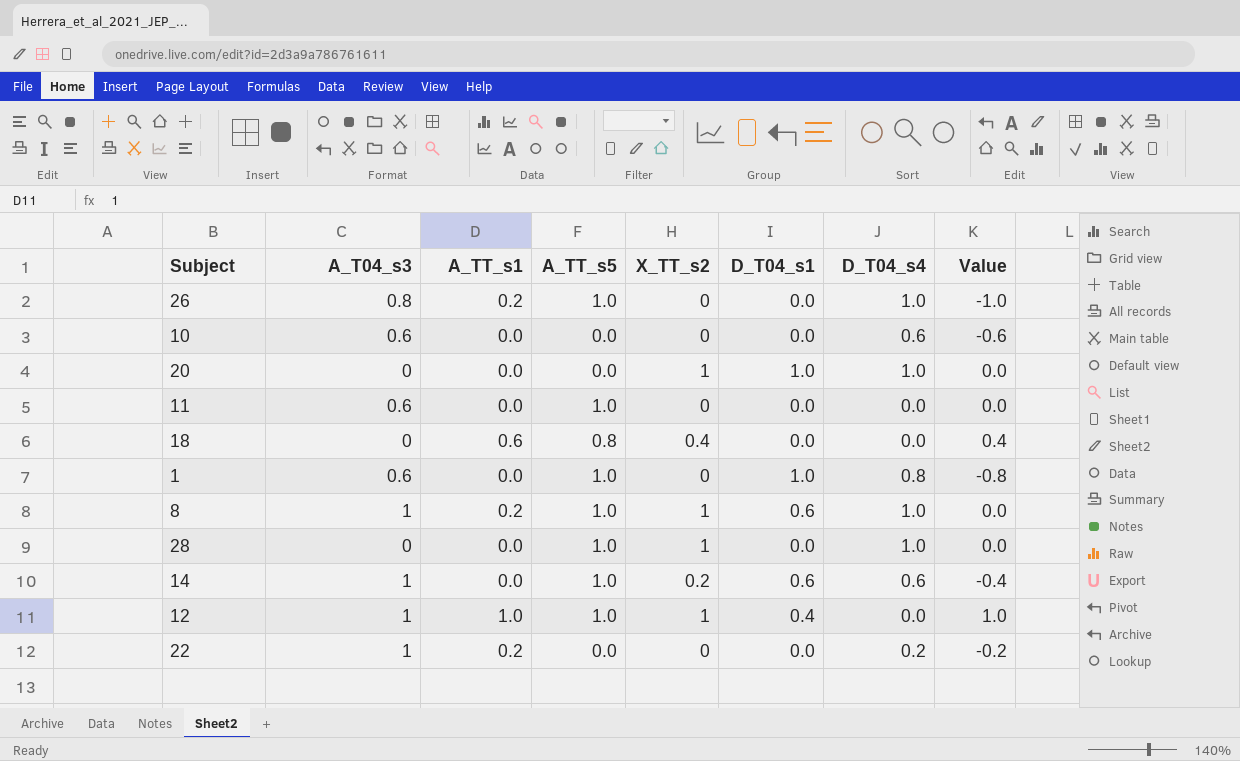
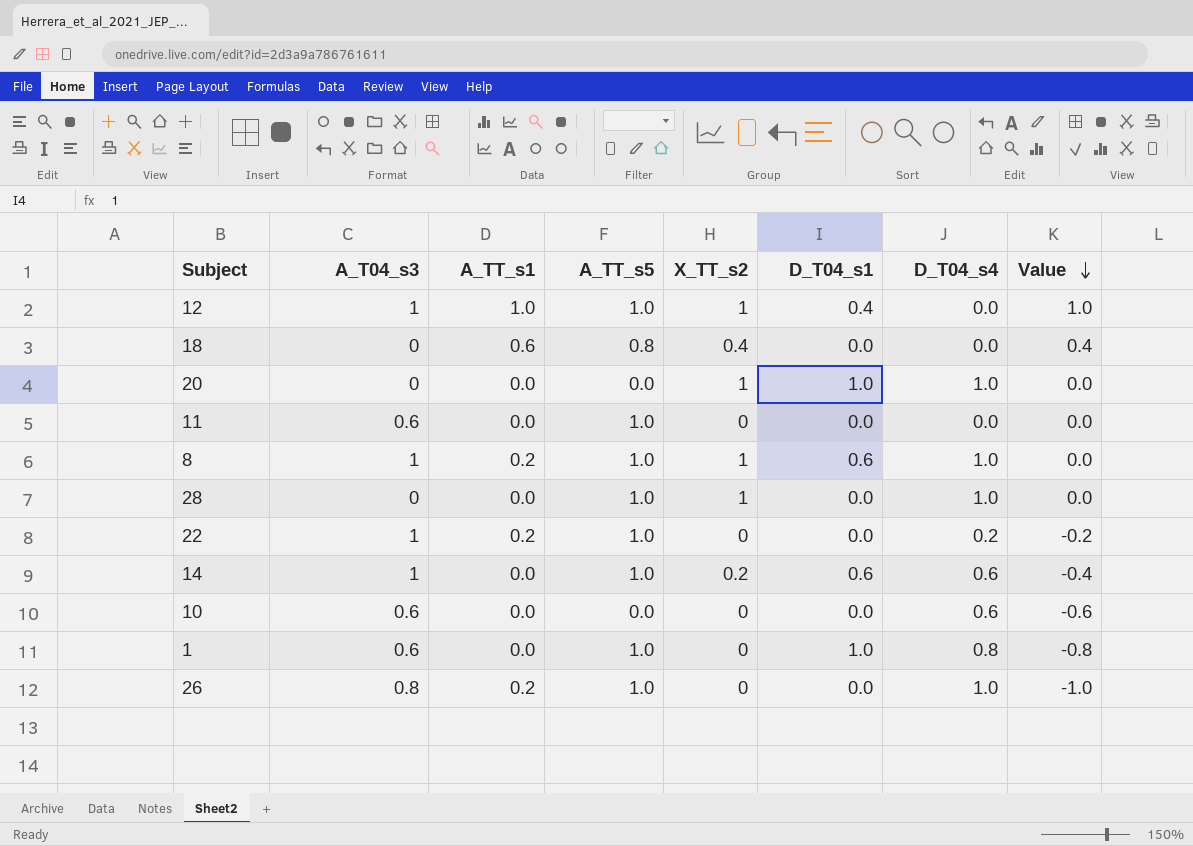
row order: none -> Value descending
22 | A_TT_s5: 0.0 -> 1.0

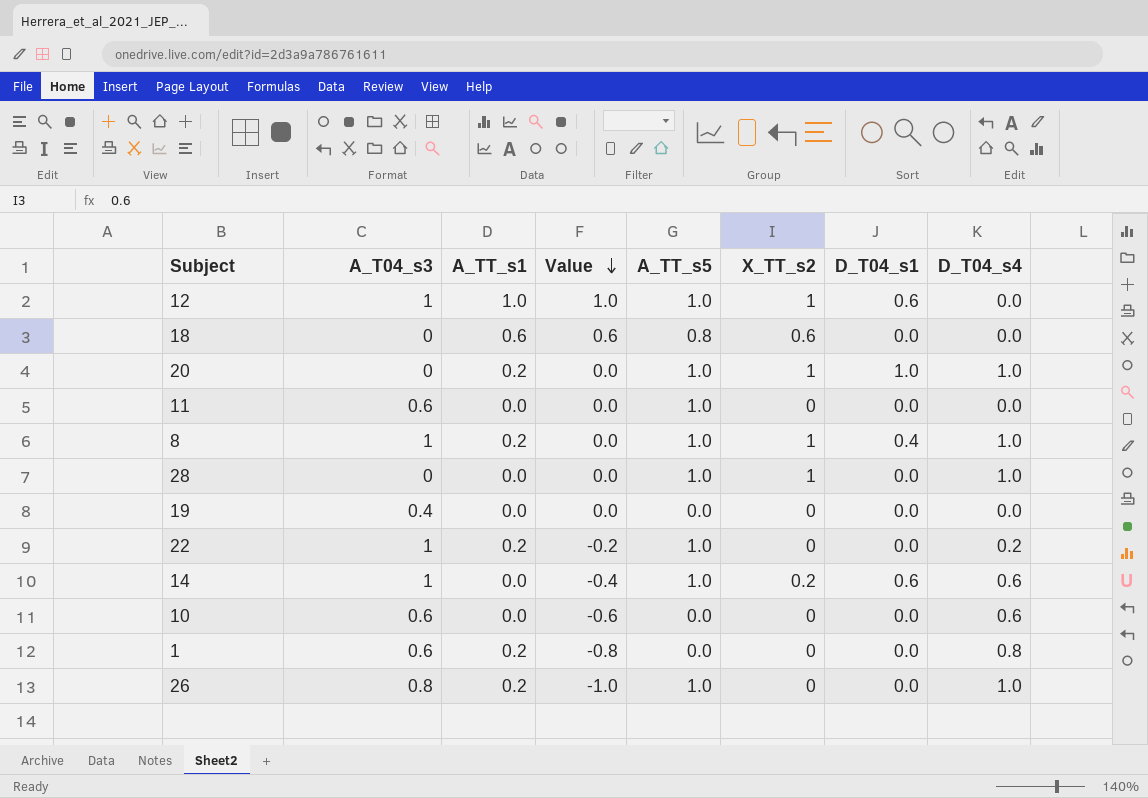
column Value | position: 8 -> 4
12 | D_T04_s1: 0.4 -> 0.6
18 | Value: 0.4 -> 0.6
18 | X_TT_s2: 0.4 -> 0.6
20 | A_TT_s1: 0.0 -> 0.2
20 | A_TT_s5: 0.0 -> 1.0
8 | D_T04_s1: 0.6 -> 0.4
row 19: none -> 0.4 | 0.0 | 0.0 | 0.0 | 0 | 0.0 | 0.0
1 | A_TT_s1: 0.0 -> 0.2
1 | A_TT_s5: 1.0 -> 0.0
1 | D_T04_s1: 1.0 -> 0.0

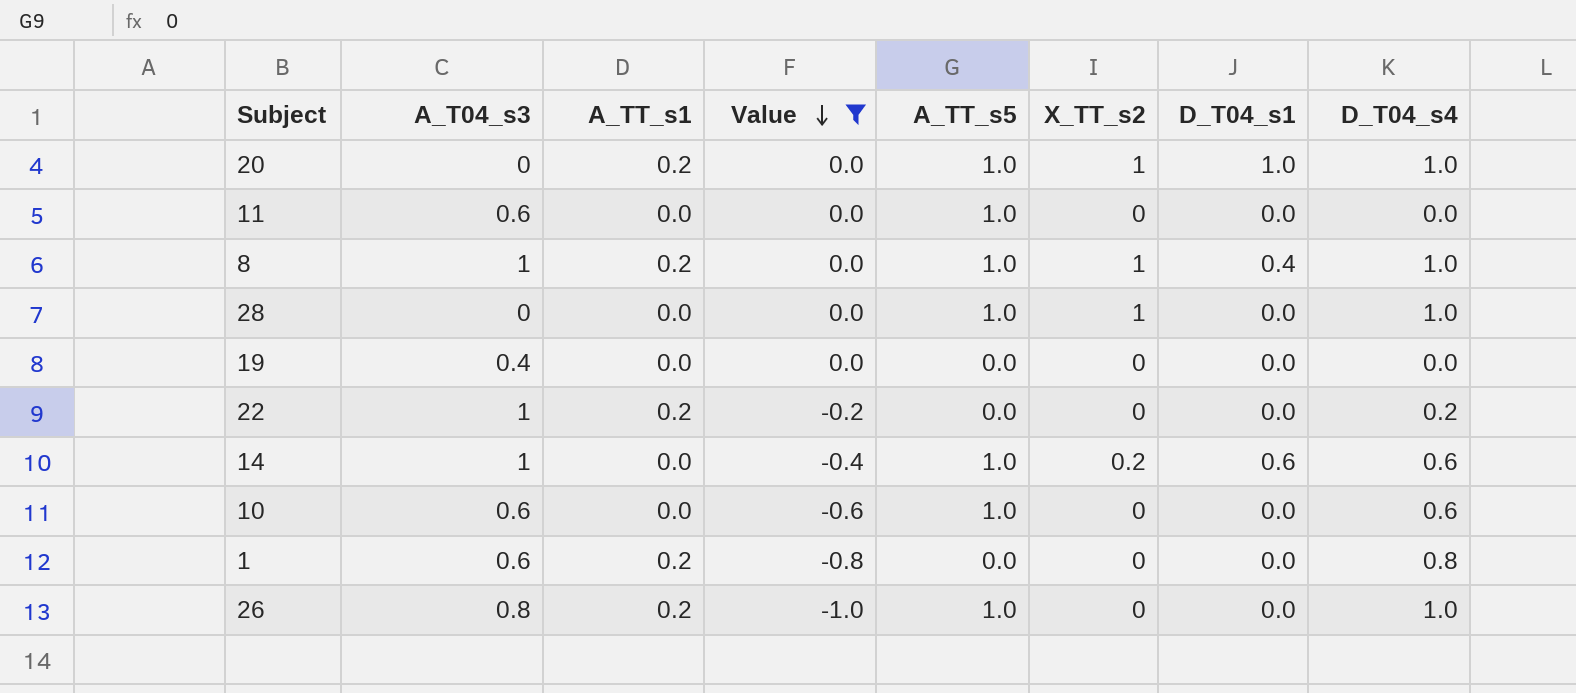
filter: none -> Value <= 0.0
22 | A_TT_s5: 1.0 -> 0.0
10 | A_TT_s5: 0.0 -> 1.0

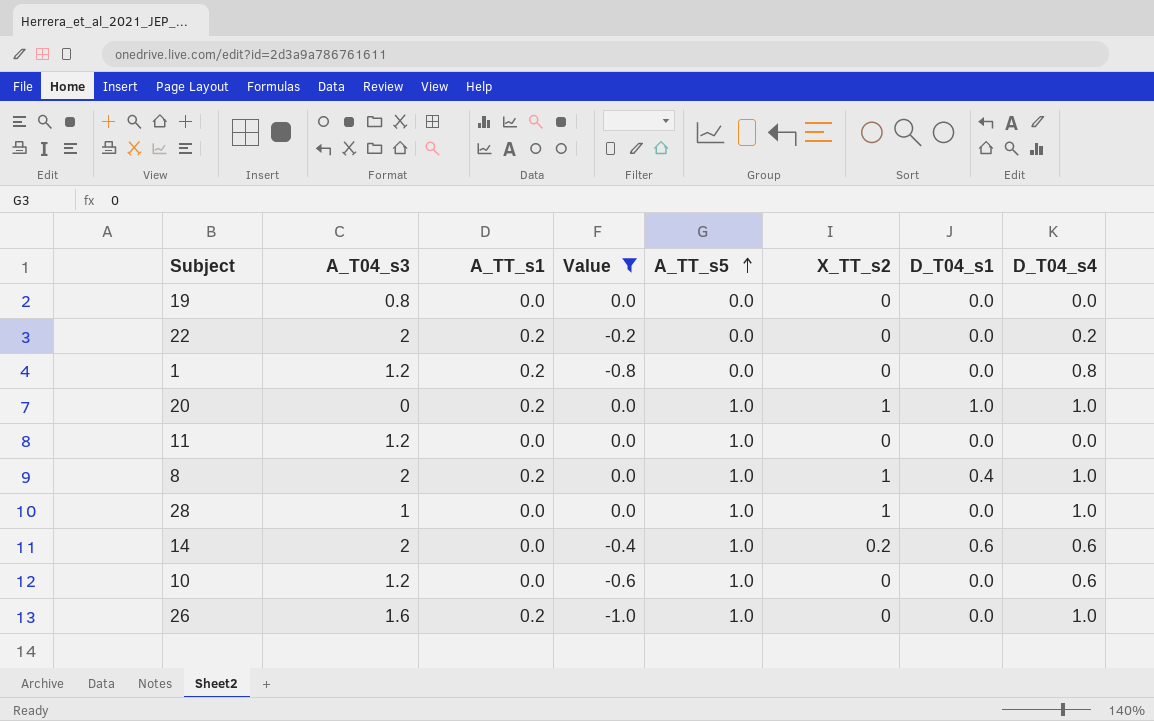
row order: Value descending -> A_TT_s5 ascending
19 | A_T04_s3: 0.4 -> 0.8
22 | A_T04_s3: 1 -> 2
1 | A_T04_s3: 0.6 -> 1.2
11 | A_T04_s3: 0.6 -> 1.2
8 | A_T04_s3: 1 -> 2
28 | A_T04_s3: 0 -> 1
14 | A_T04_s3: 1 -> 2
10 | A_T04_s3: 0.6 -> 1.2
26 | A_T04_s3: 0.8 -> 1.6

